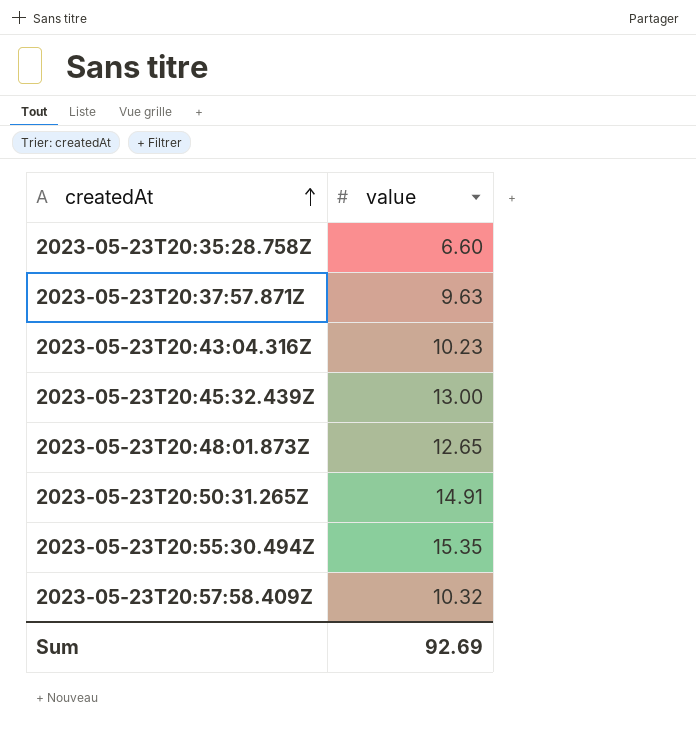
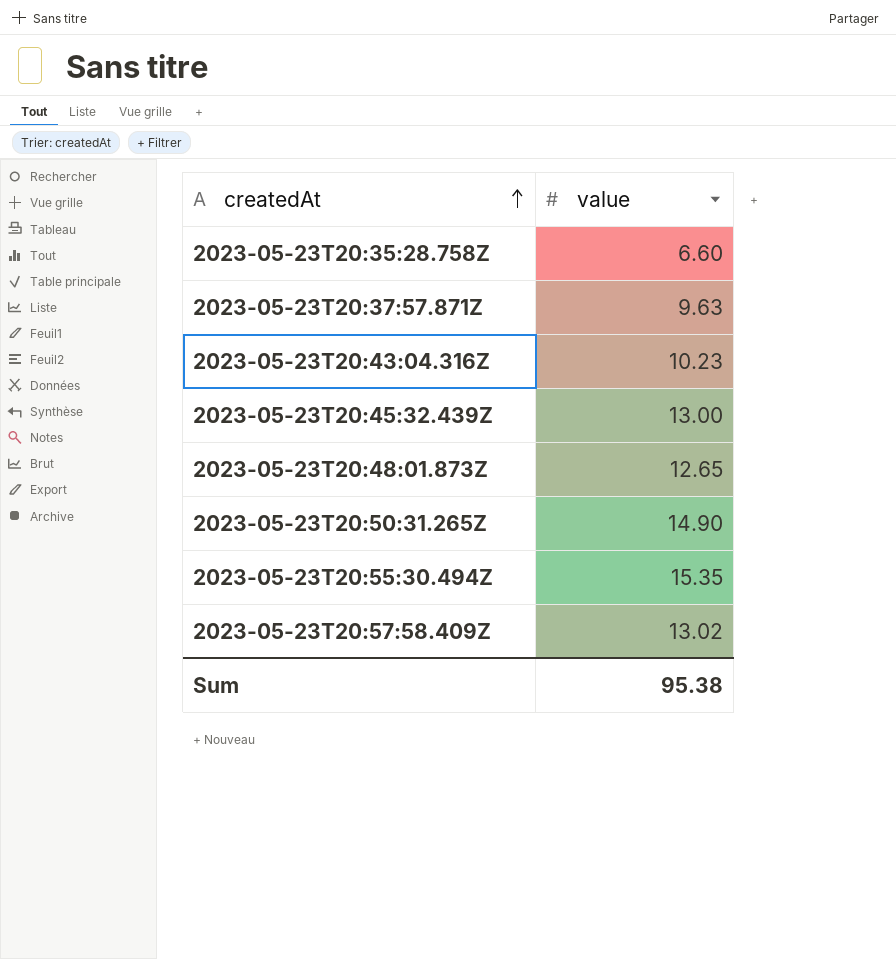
2023-05-23T20:50:31.265Z | value: 14.91 -> 14.90
2023-05-23T20:57:58.409Z | value: 10.32 -> 13.02
Sum | value: 92.69 -> 95.38

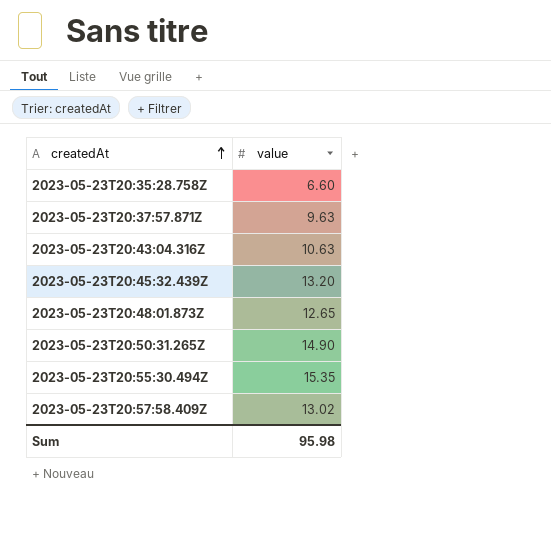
2023-05-23T20:43:04.316Z | value: 10.23 -> 10.63
2023-05-23T20:45:32.439Z | value: 13.00 -> 13.20
Sum | value: 95.38 -> 95.98

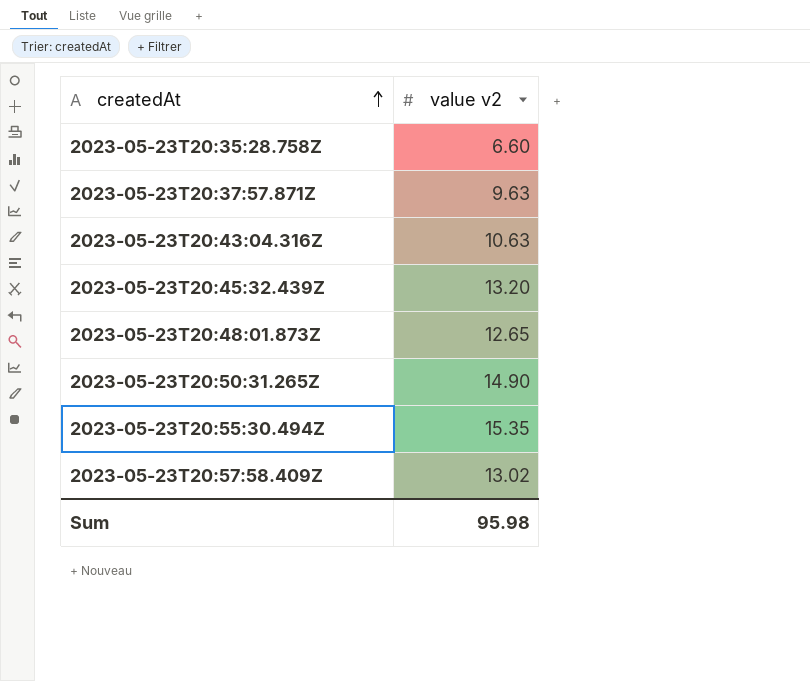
column name: value -> value v2

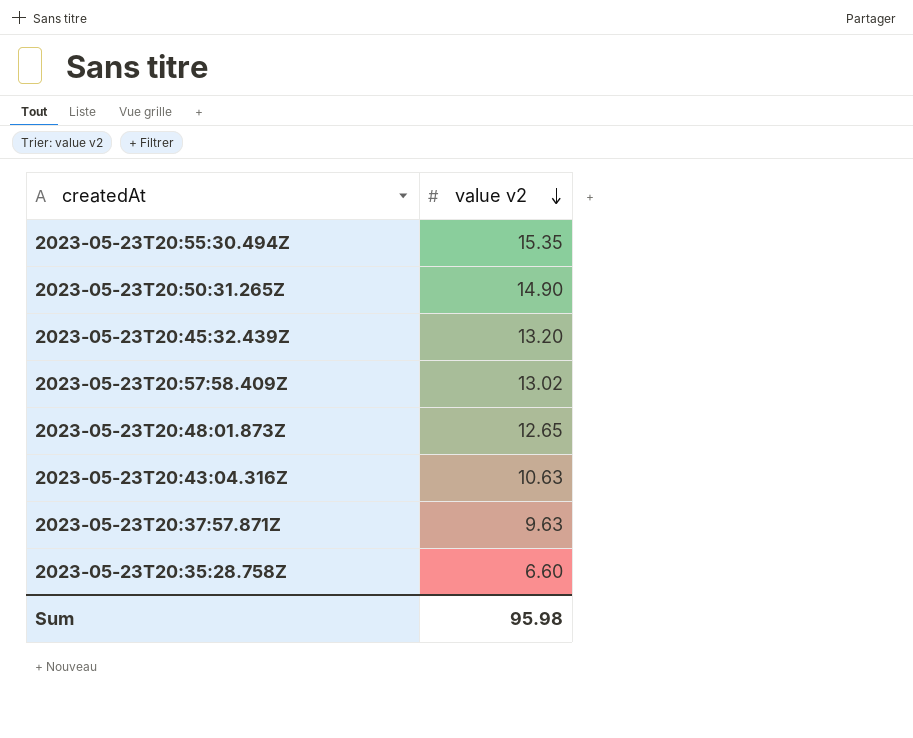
row order: createdAt ascending -> value v2 descending

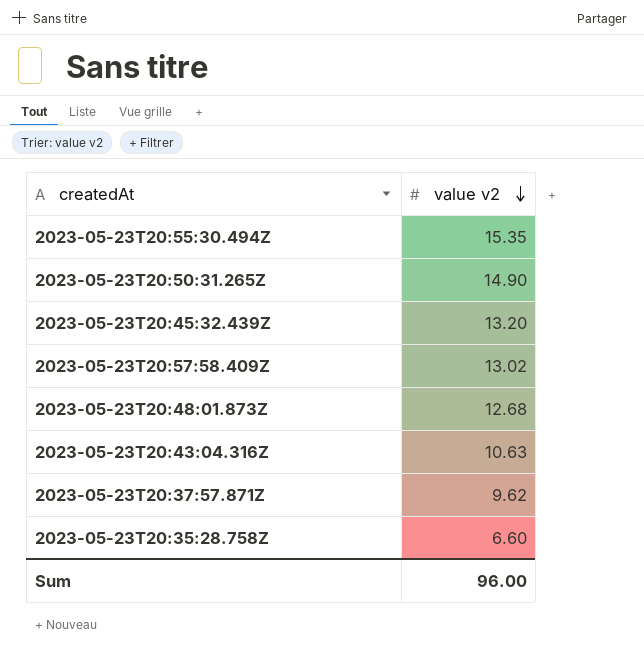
2023-05-23T20:48:01.873Z | value v2: 12.65 -> 12.68
2023-05-23T20:37:57.871Z | value v2: 9.63 -> 9.62
Sum | value v2: 95.98 -> 96.00

